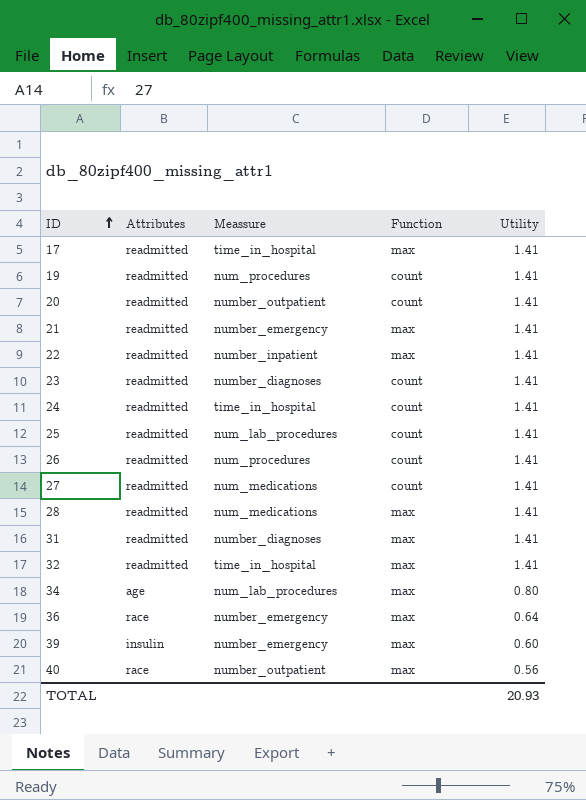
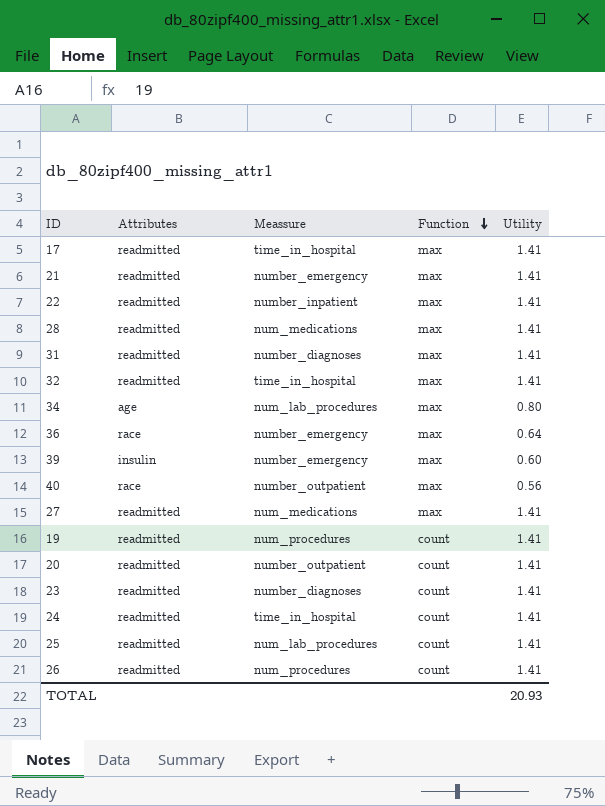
row order: ID ascending -> Function descending
27 | Function: count -> max

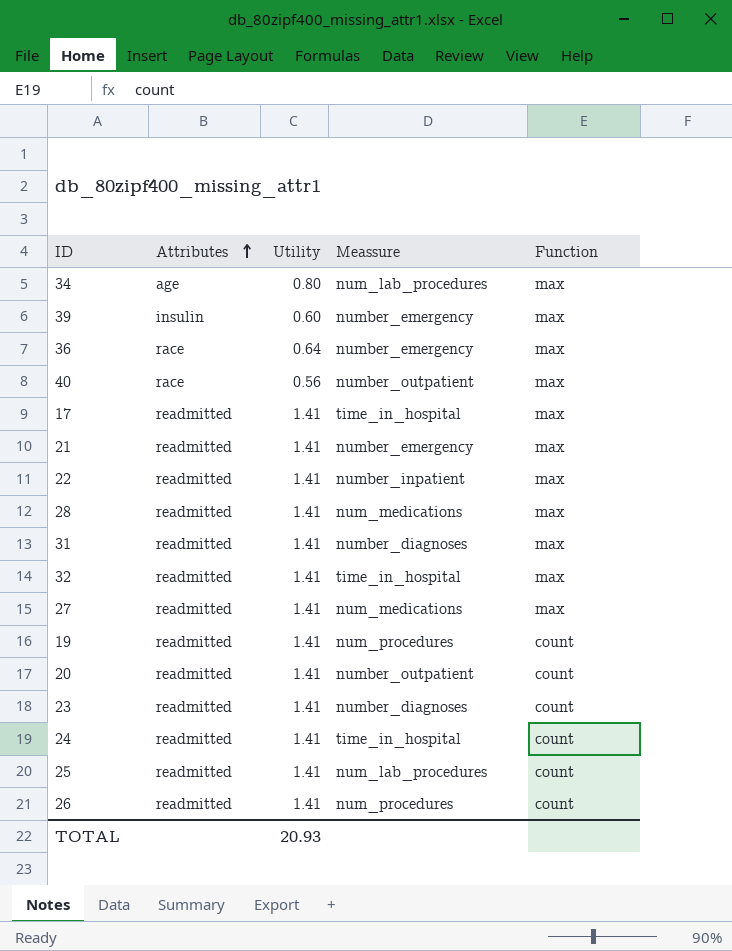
row order: Function descending -> Attributes ascending
column Utility | position: 5 -> 3

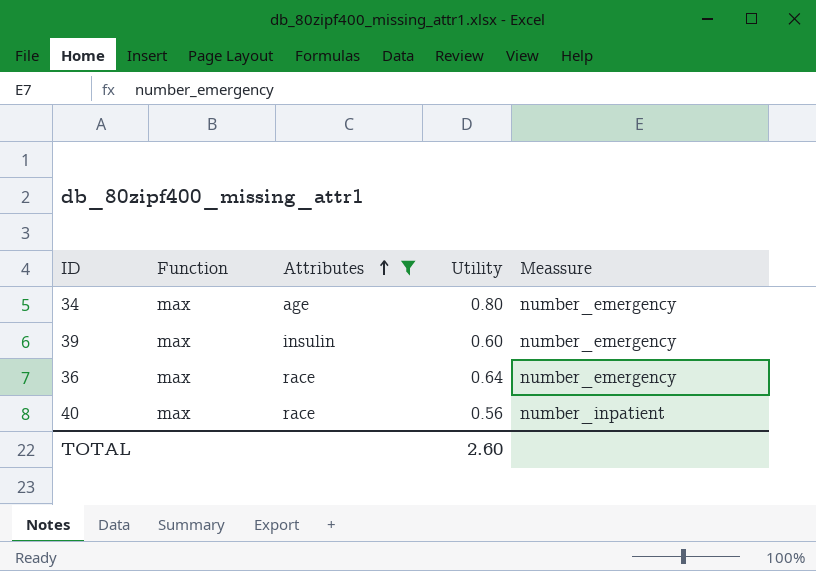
filter: none -> Attributes != readmitted
column Function | position: 5 -> 2
34 | Meassure: num_lab_procedures -> number_emergency
40 | Meassure: number_outpatient -> number_inpatient
TOTAL | Utility: 20.93 -> 2.60

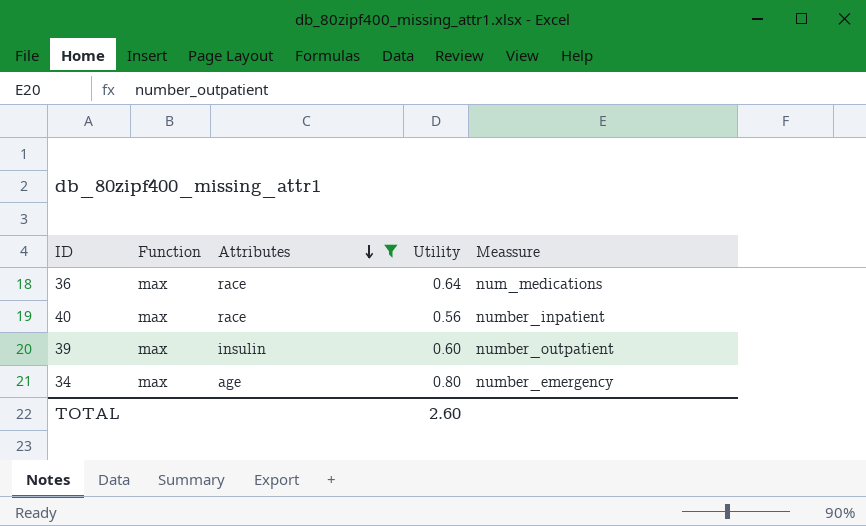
row order: Attributes ascending -> Attributes descending
36 | Meassure: number_emergency -> num_medications
39 | Meassure: number_emergency -> number_outpatient

